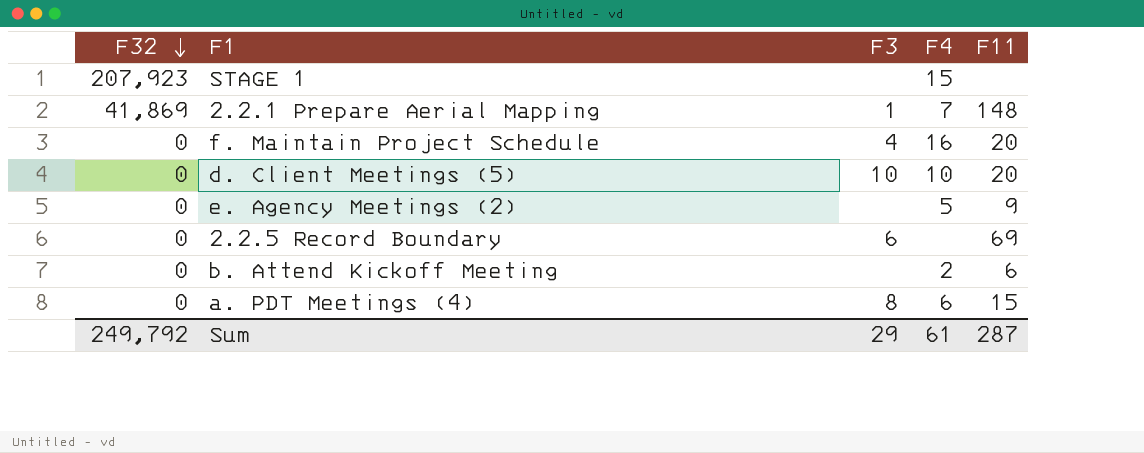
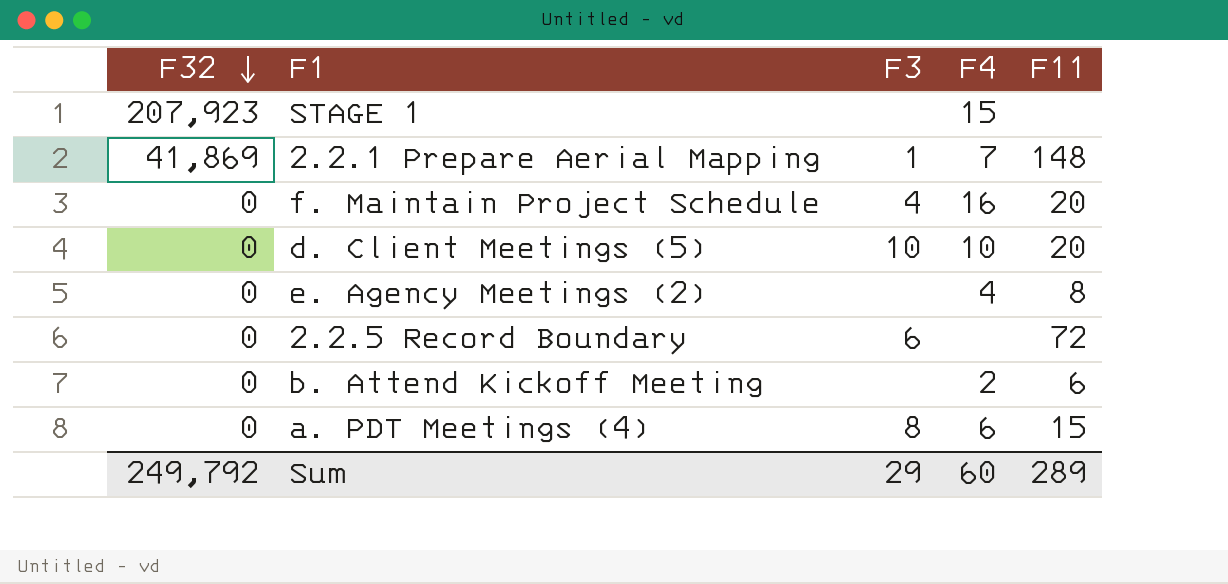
e. Agency Meetings (2) | F4: 5 -> 4
e. Agency Meetings (2) | F11: 9 -> 8
2.2.5 Record Boundary | F11: 69 -> 72
Sum | F4: 61 -> 60
Sum | F11: 287 -> 289

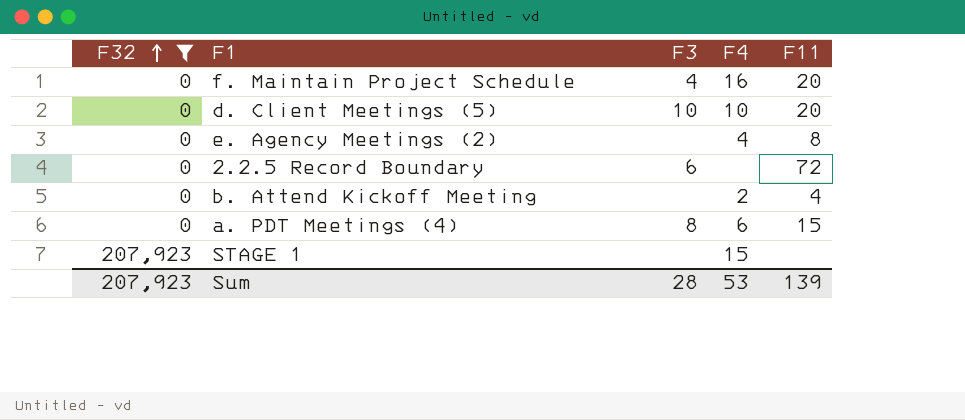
filter: none -> F32 != 41,869
row order: F32 descending -> F32 ascending
b. Attend Kickoff Meeting | F11: 6 -> 4
Sum | F32: 249,792 -> 207,923
Sum | F3: 29 -> 28
Sum | F4: 60 -> 53
Sum | F11: 289 -> 139

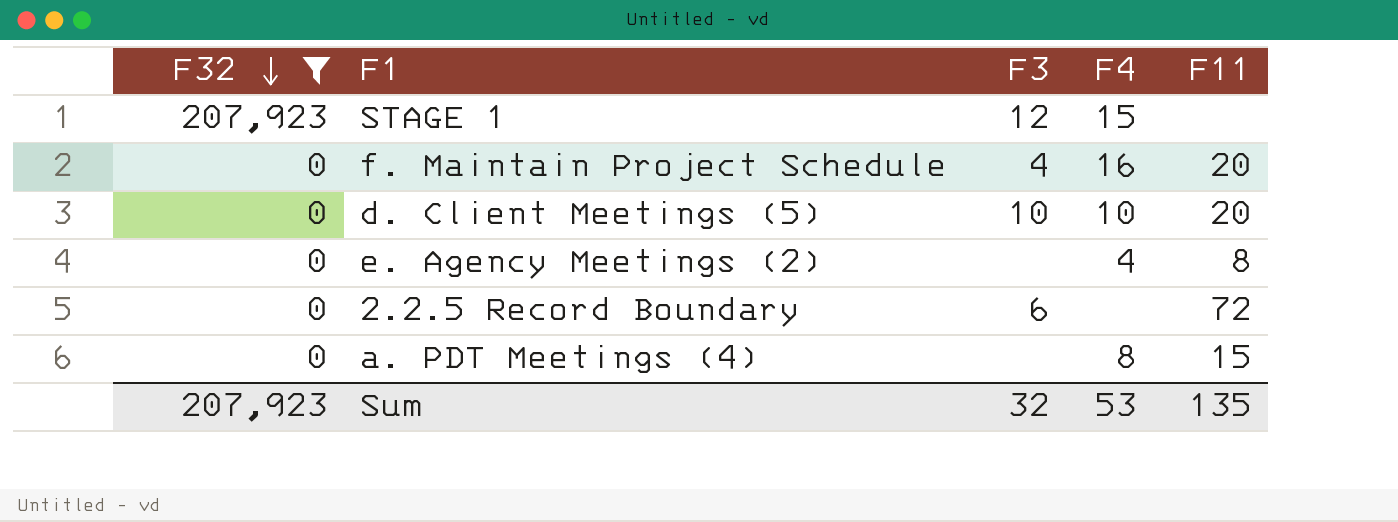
row order: F32 ascending -> F32 descending
row b. Attend Kickoff Meeting: 0 | none | 2 | 4 -> none
STAGE 1 | F3: none -> 12
a. PDT Meetings (4) | F3: 8 -> none
a. PDT Meetings (4) | F4: 6 -> 8
Sum | F3: 28 -> 32
Sum | F11: 139 -> 135

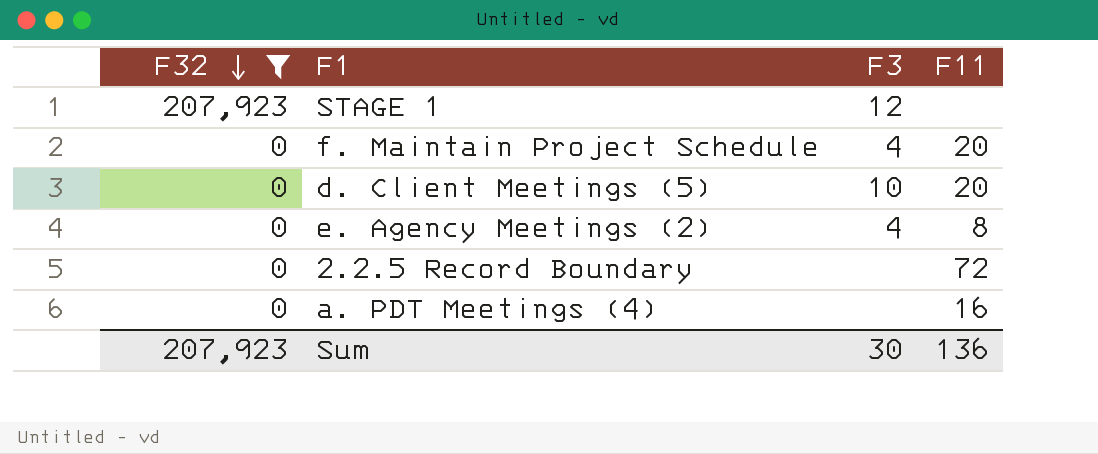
column F4 | position: 4 -> none
e. Agency Meetings (2) | F3: none -> 4
2.2.5 Record Boundary | F3: 6 -> none
a. PDT Meetings (4) | F11: 15 -> 16
Sum | F3: 32 -> 30
Sum | F11: 135 -> 136

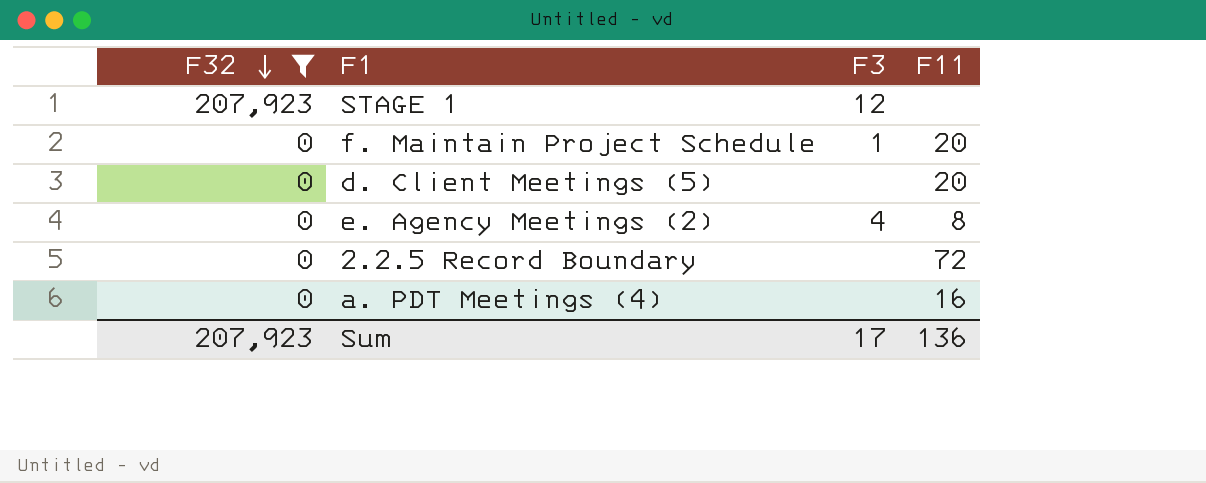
f. Maintain Project Schedule | F3: 4 -> 1
d. Client Meetings (5) | F3: 10 -> none
Sum | F3: 30 -> 17

